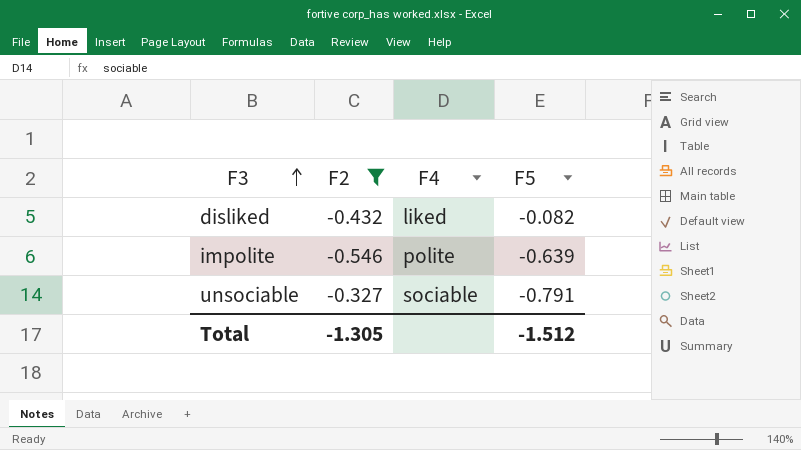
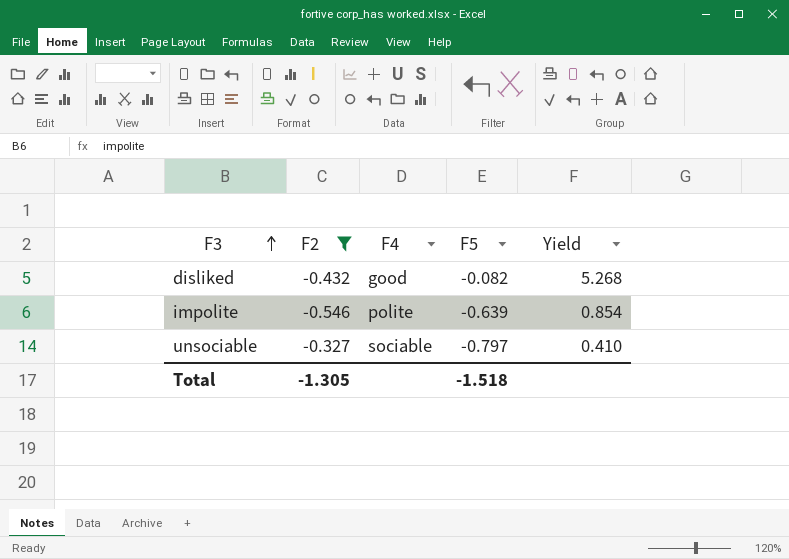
column Yield | formula: none -> [F2] / [F5]
disliked | F4: liked -> good
unsociable | F5: -0.791 -> -0.797
Total | F5: -1.512 -> -1.518

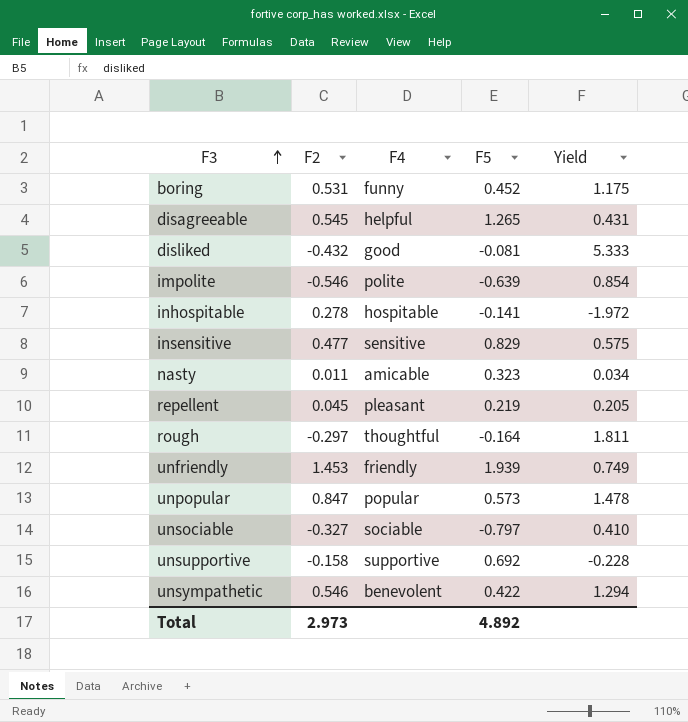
filter: F2 <= -0.327 -> none
disliked | F5: -0.082 -> -0.081
disliked | Yield: 5.268 -> 5.333
Total | F2: -1.305 -> 2.973
Total | F5: -1.518 -> 4.892

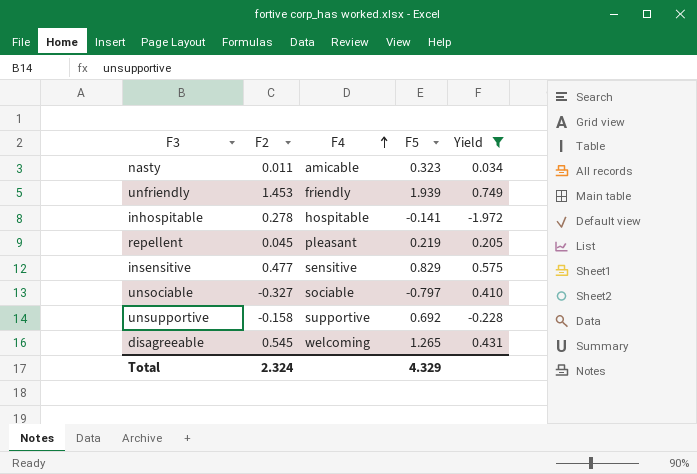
filter: none -> Yield <= 0.749
row order: F3 ascending -> F4 ascending
disagreeable | F4: helpful -> welcoming
Total | F2: 2.973 -> 2.324
Total | F5: 4.892 -> 4.329

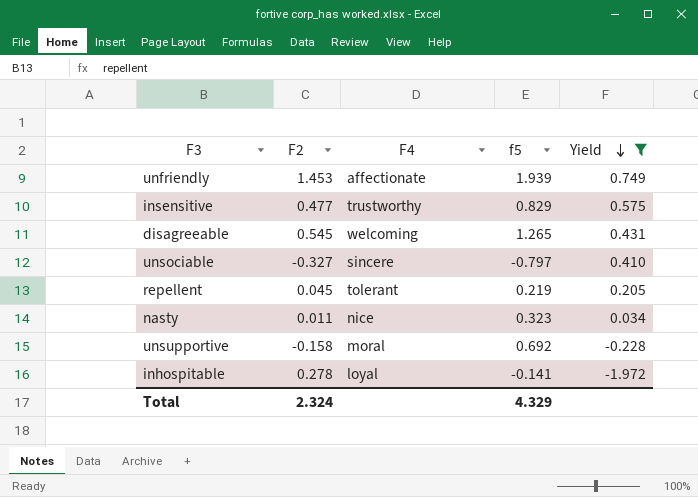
row order: F4 ascending -> Yield descending
column name: F5 -> f5
unfriendly | F4: friendly -> affectionate
insensitive | F4: sensitive -> trustworthy
unsociable | F4: sociable -> sincere
repellent | F4: pleasant -> tolerant
nasty | F4: amicable -> nice
unsupportive | F4: supportive -> moral
inhospitable | F4: hospitable -> loyal

